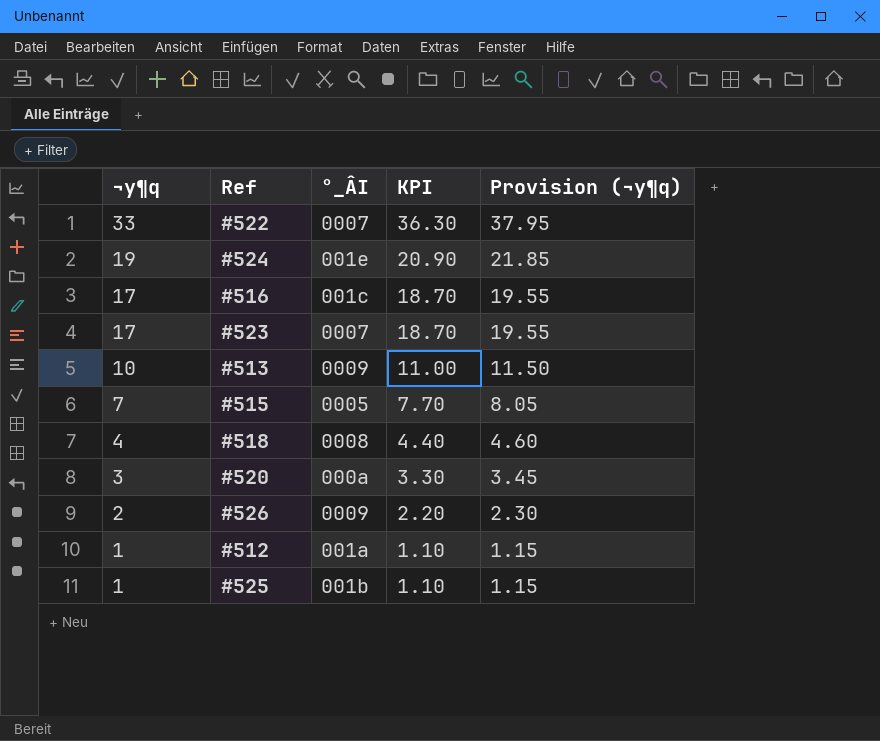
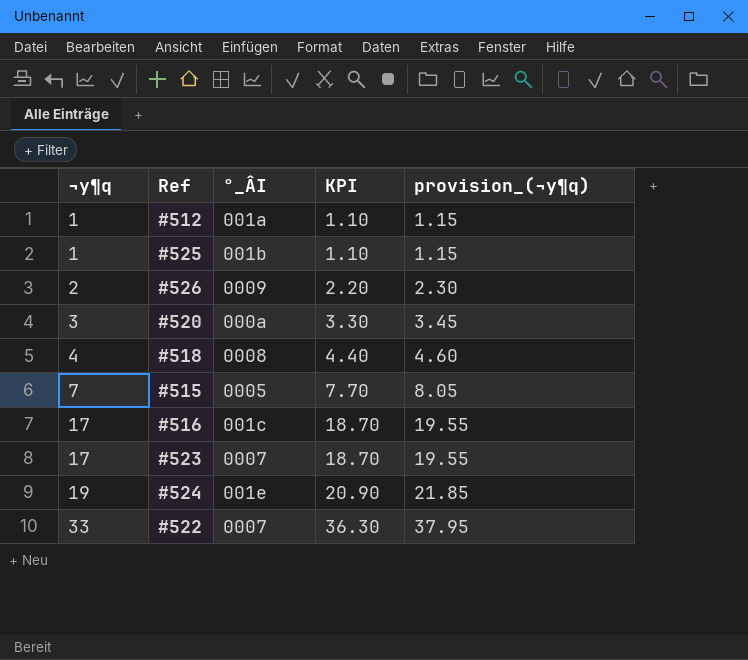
row order: ¬y¶q descending -> ¬y¶q ascending
column name: Provision (¬y¶q) -> provision_(¬y¶q)
row #513: 10 | 0009 | 11.00 | 11.50 -> none

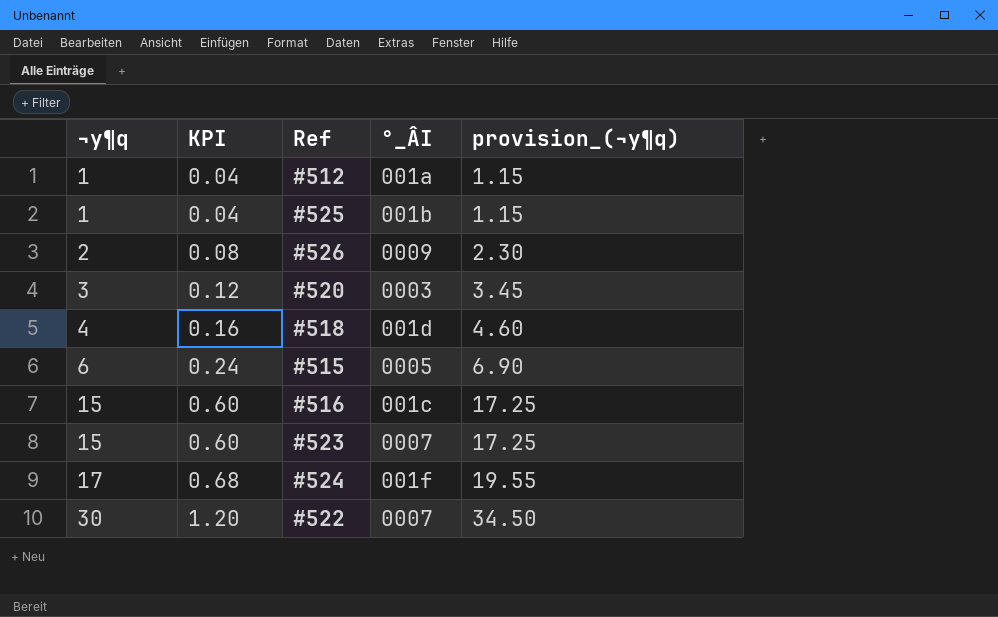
column KPI | formula: [¬y¶q] * 1.1 -> [¬y¶q] * 0.04
column KPI | position: 4 -> 2
#520 | °_ÂI: 000a -> 0003
#518 | °_ÂI: 0008 -> 001d
#515 | ¬y¶q: 7 -> 6
#515 | provision_(¬y¶q): 8.05 -> 6.90
#516 | ¬y¶q: 17 -> 15
#516 | provision_(¬y¶q): 19.55 -> 17.25
#523 | ¬y¶q: 17 -> 15
#523 | provision_(¬y¶q): 19.55 -> 17.25
#524 | ¬y¶q: 19 -> 17
#524 | °_ÂI: 001e -> 001f
#524 | provision_(¬y¶q): 21.85 -> 19.55
#522 | ¬y¶q: 33 -> 30
#522 | provision_(¬y¶q): 37.95 -> 34.50

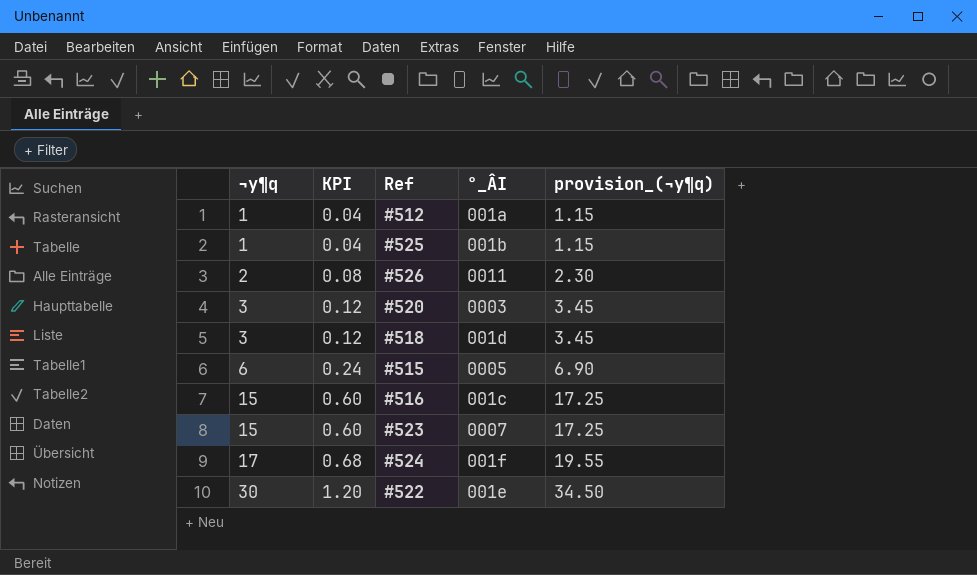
#526 | °_ÂI: 0009 -> 0011
#518 | ¬y¶q: 4 -> 3
#518 | KPI: 0.16 -> 0.12
#518 | provision_(¬y¶q): 4.60 -> 3.45
#522 | °_ÂI: 0007 -> 001e

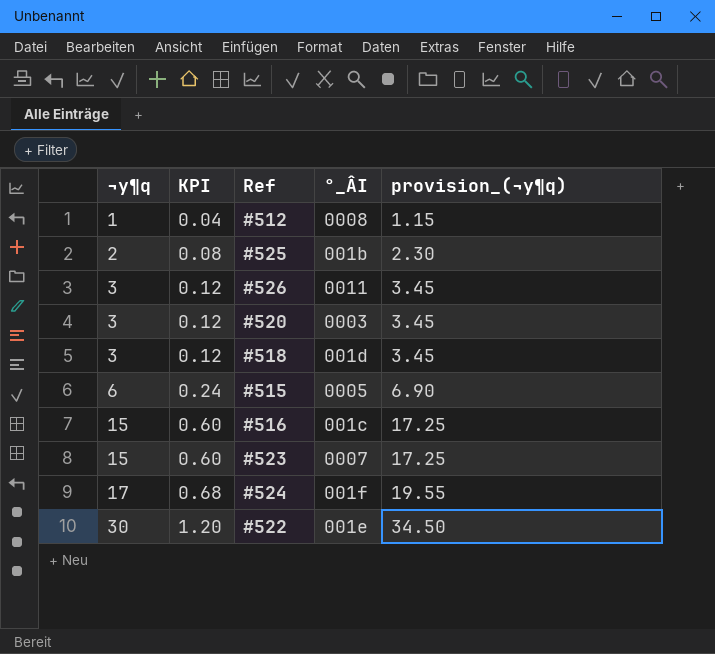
#512 | °_ÂI: 001a -> 0008
#525 | ¬y¶q: 1 -> 2
#525 | KPI: 0.04 -> 0.08
#525 | provision_(¬y¶q): 1.15 -> 2.30
#526 | ¬y¶q: 2 -> 3
#526 | KPI: 0.08 -> 0.12
#526 | provision_(¬y¶q): 2.30 -> 3.45

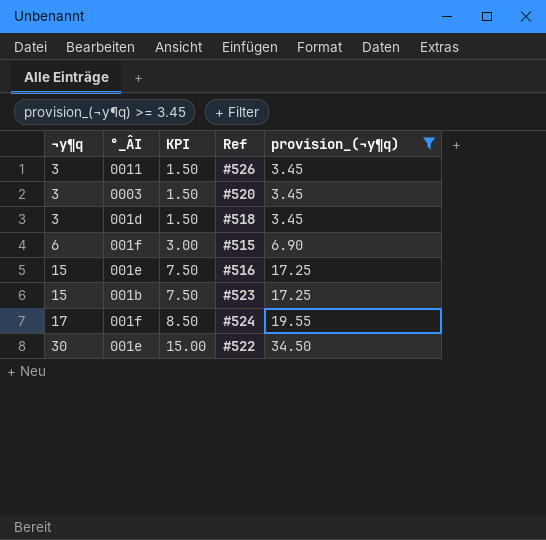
filter: none -> provision_(¬y¶q) >= 3.45
column °_ÂI | position: 4 -> 2
column KPI | formula: [¬y¶q] * 0.04 -> [¬y¶q] * 0.5
#515 | °_ÂI: 0005 -> 001f
#516 | °_ÂI: 001c -> 001e
#523 | °_ÂI: 0007 -> 001b

